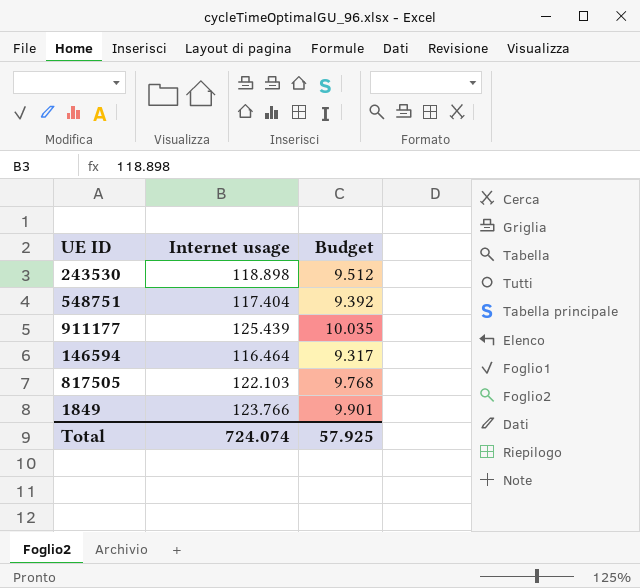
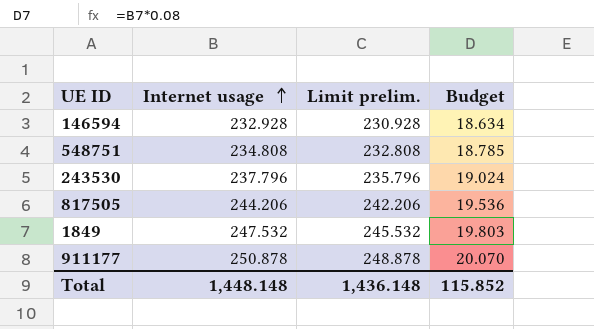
row order: none -> Internet usage ascending
column Limit prelim. | formula: none -> [Internet usage] - 2
146594 | Internet usage: 116.464 -> 232.928
146594 | Budget: 9.317 -> 18.634
548751 | Internet usage: 117.404 -> 234.808
548751 | Budget: 9.392 -> 18.785
243530 | Internet usage: 118.898 -> 237.796
243530 | Budget: 9.512 -> 19.024
817505 | Internet usage: 122.103 -> 244.206
817505 | Budget: 9.768 -> 19.536
1849 | Internet usage: 123.766 -> 247.532
1849 | Budget: 9.901 -> 19.803
911177 | Internet usage: 125.439 -> 250.878
911177 | Budget: 10.035 -> 20.070
Total | Internet usage: 724.074 -> 1,448.148
Total | Budget: 57.925 -> 115.852

